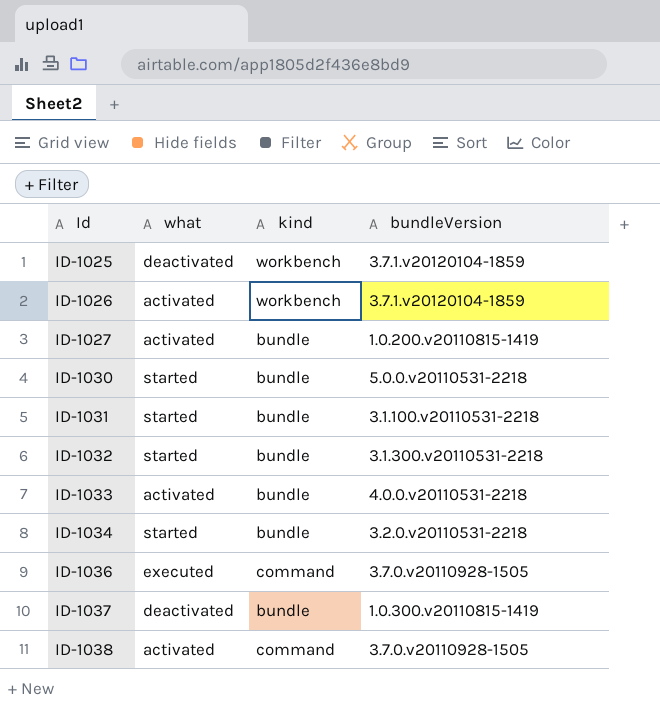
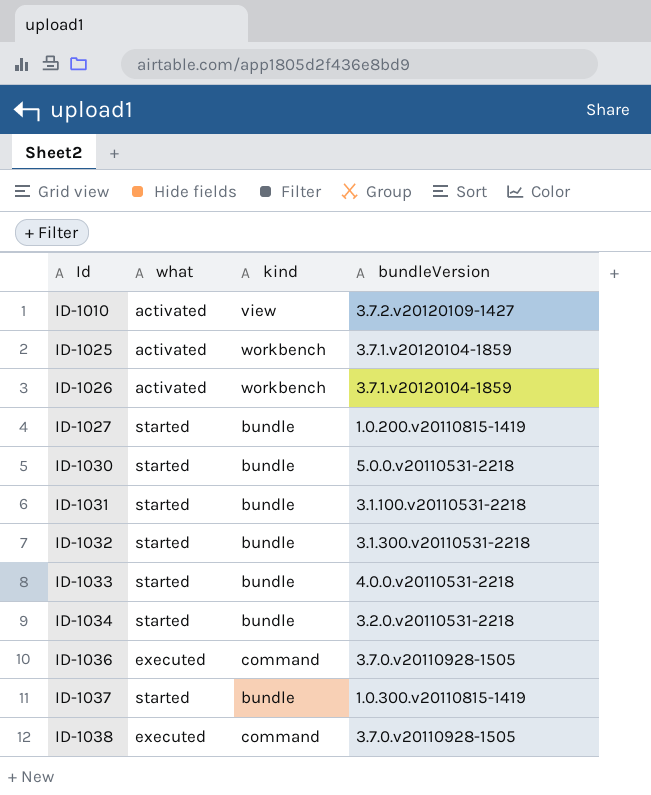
row ID-1010: none -> activated | view | 3.7.2.v20120109-1427
ID-1025 | what: deactivated -> activated
ID-1027 | what: activated -> started
ID-1033 | what: activated -> started
ID-1037 | what: deactivated -> started
ID-1038 | what: activated -> executed

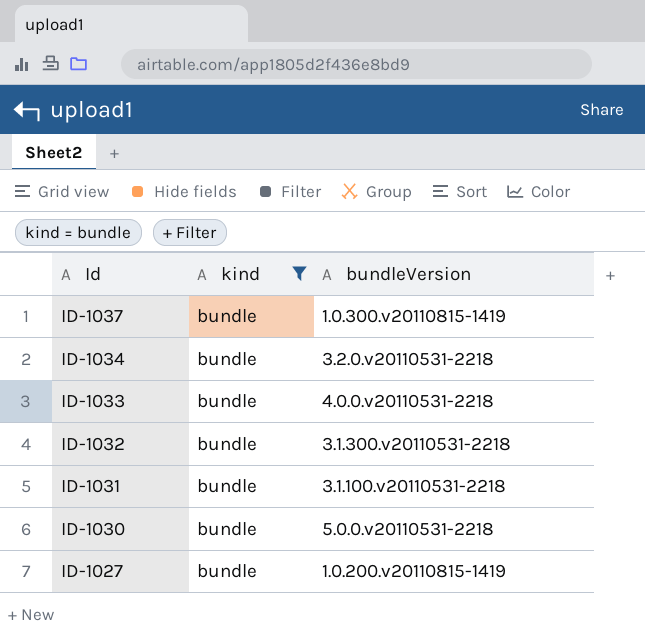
filter: none -> kind = bundle
row order: Id ascending -> Id descending
column what | position: 2 -> none

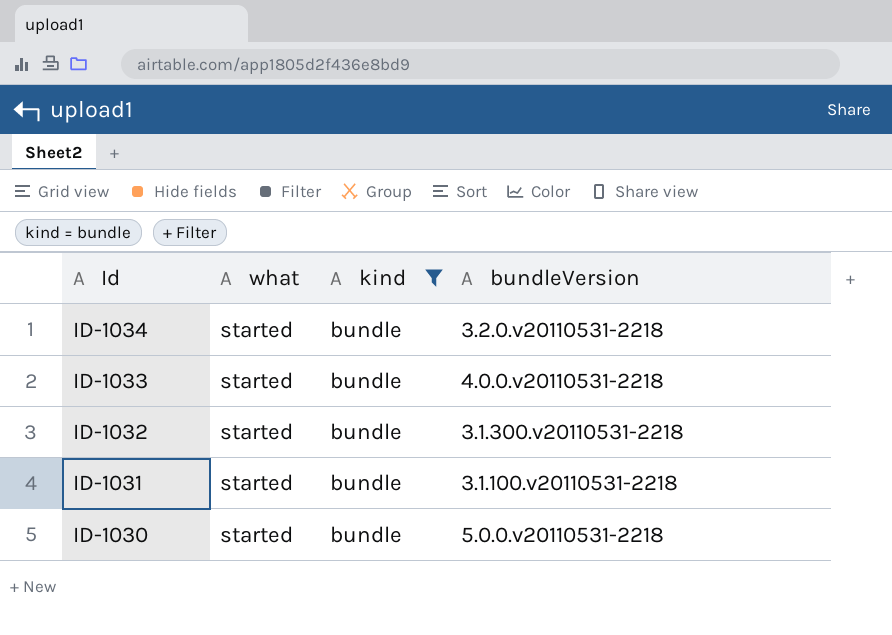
column what | position: none -> 2
row ID-1037: bundle | 1.0.300.v20110815-1419 -> none
row ID-1027: bundle | 1.0.200.v20110815-1419 -> none

